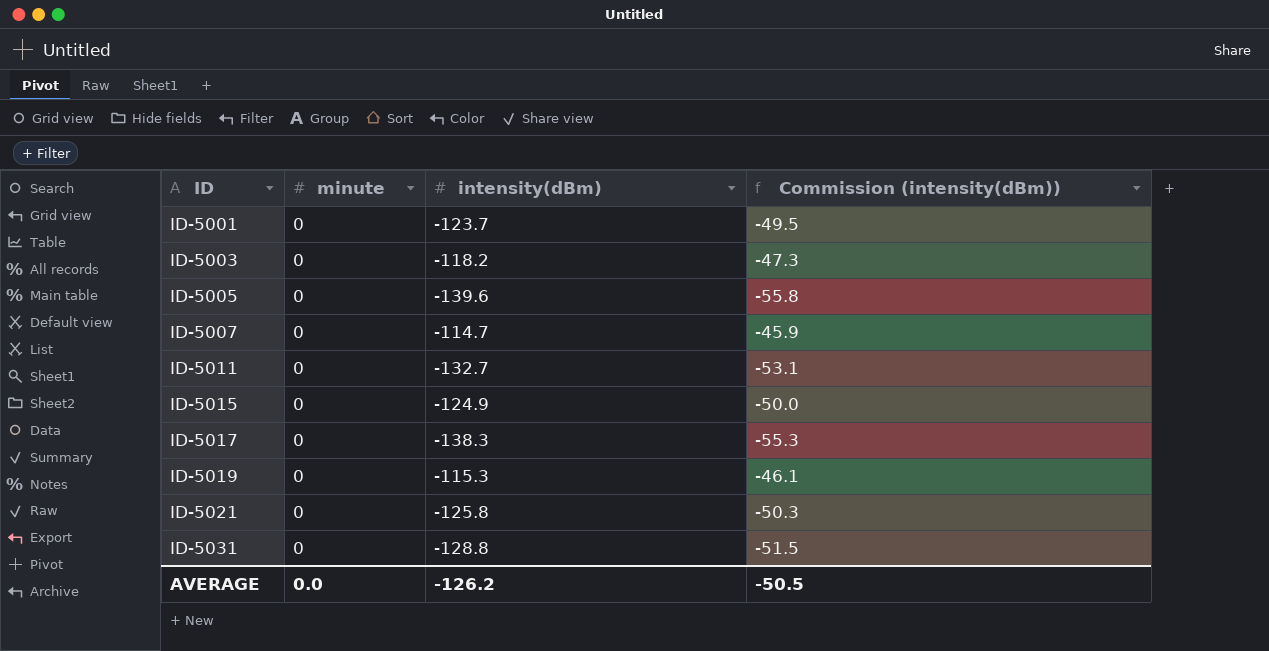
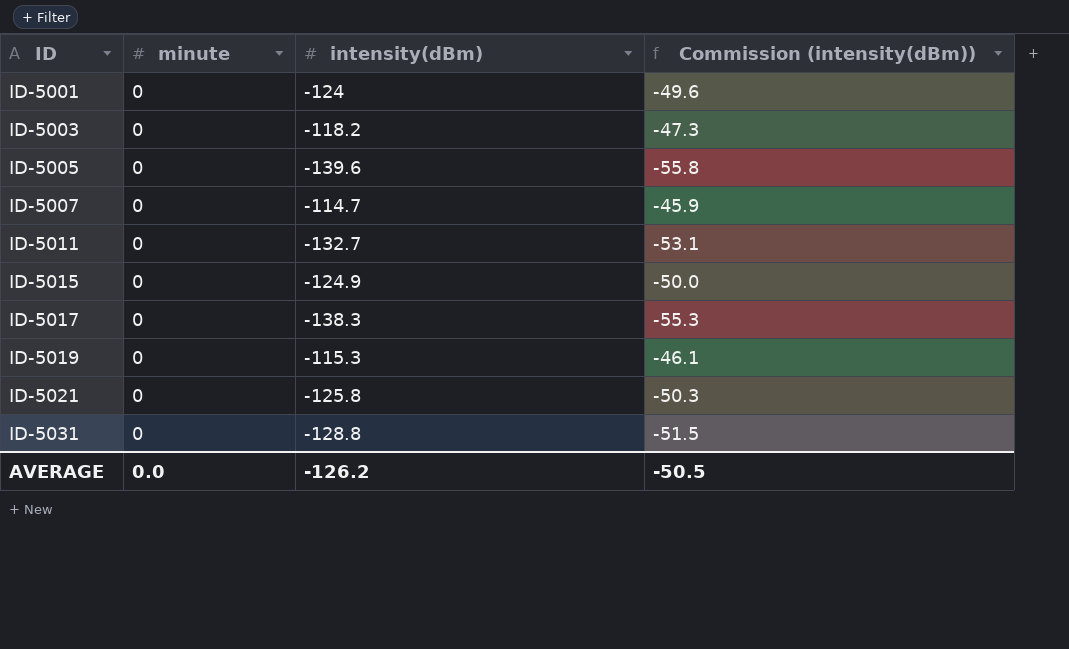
ID-5001 | intensity(dBm): -123.7 -> -124
ID-5001 | Commission (intensity(dBm)): -49.5 -> -49.6

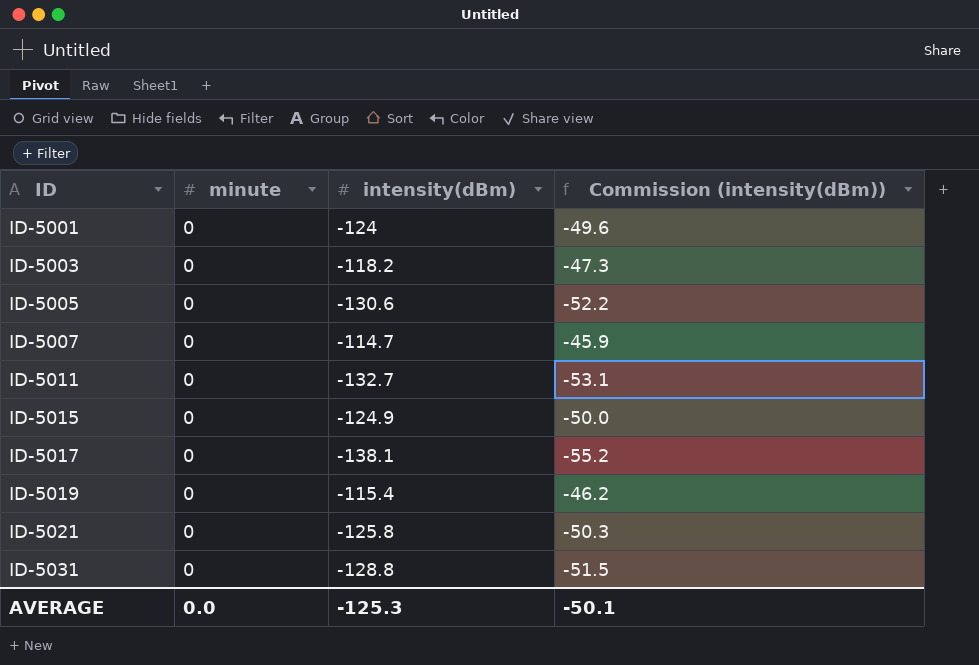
ID-5005 | intensity(dBm): -139.6 -> -130.6
ID-5005 | Commission (intensity(dBm)): -55.8 -> -52.2
ID-5017 | intensity(dBm): -138.3 -> -138.1
ID-5017 | Commission (intensity(dBm)): -55.3 -> -55.2
ID-5019 | intensity(dBm): -115.3 -> -115.4
ID-5019 | Commission (intensity(dBm)): -46.1 -> -46.2
AVERAGE | intensity(dBm): -126.2 -> -125.3
AVERAGE | Commission (intensity(dBm)): -50.5 -> -50.1

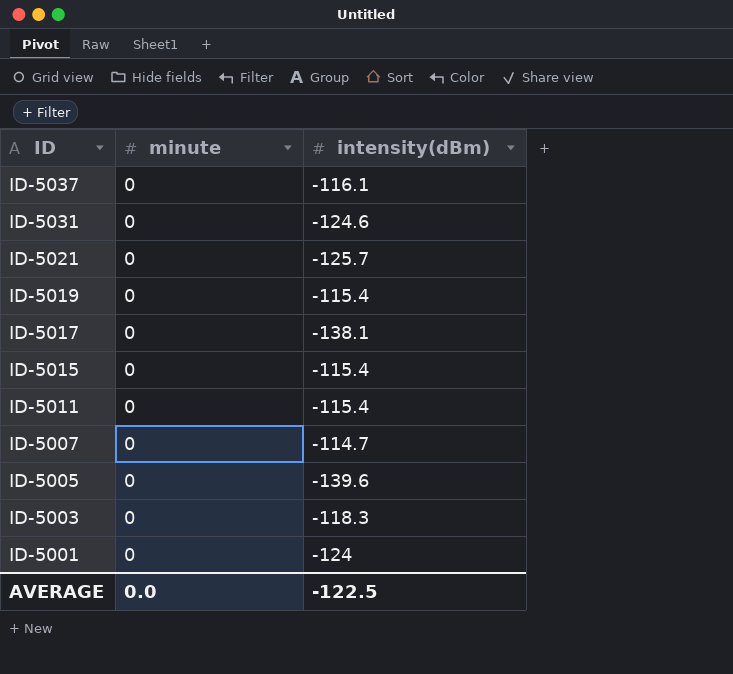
row order: ID ascending -> ID descending
column Commission (intensity(dBm)) | formula: [intensity(dBm)] * 0.4 -> none
row ID-5037: none -> 0 | -116.1
ID-5031 | intensity(dBm): -128.8 -> -124.6
ID-5021 | intensity(dBm): -125.8 -> -125.7
ID-5015 | intensity(dBm): -124.9 -> -115.4
ID-5011 | intensity(dBm): -132.7 -> -115.4
ID-5005 | intensity(dBm): -130.6 -> -139.6
ID-5003 | intensity(dBm): -118.2 -> -118.3
AVERAGE | intensity(dBm): -125.3 -> -122.5

